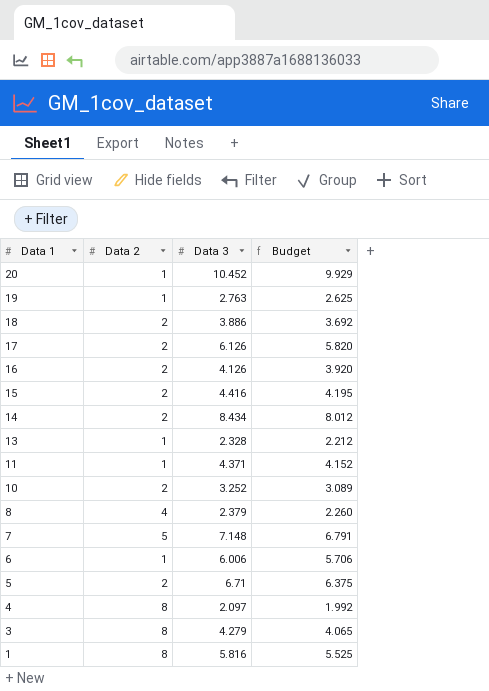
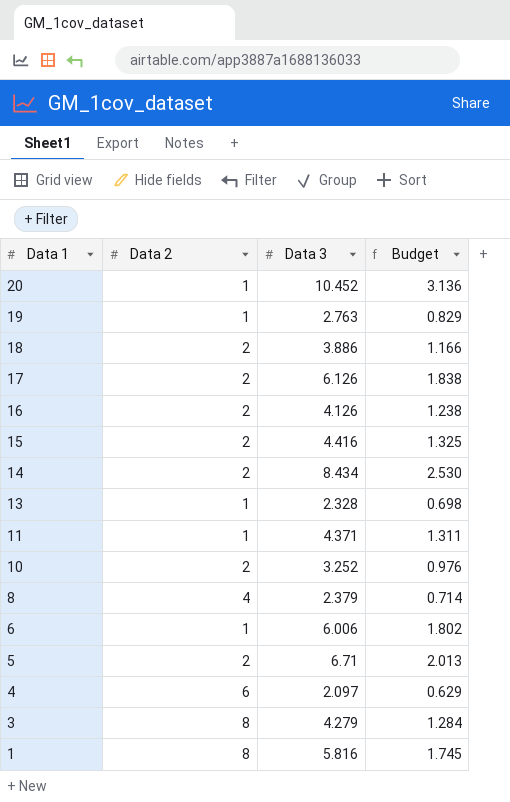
column Budget | formula: [Data 3] * 0.95 -> [Data 3] * 0.3
row 7: 5 | 7.148 | 6.791 -> none
4 | Data 2: 8 -> 6

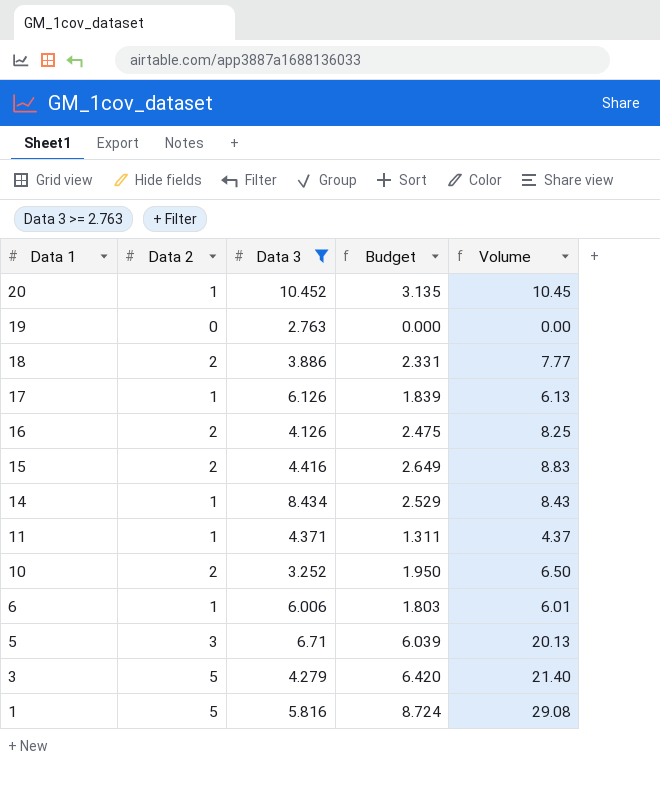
filter: none -> Data 3 >= 2.763
column Budget | formula: [Data 3] * 0.3 -> [Volume] * 0.3
column Volume | formula: none -> [Data 2] * [Data 3]
19 | Data 2: 1 -> 0
17 | Data 2: 2 -> 1
14 | Data 2: 2 -> 1
5 | Data 2: 2 -> 3
3 | Data 2: 8 -> 5
1 | Data 2: 8 -> 5

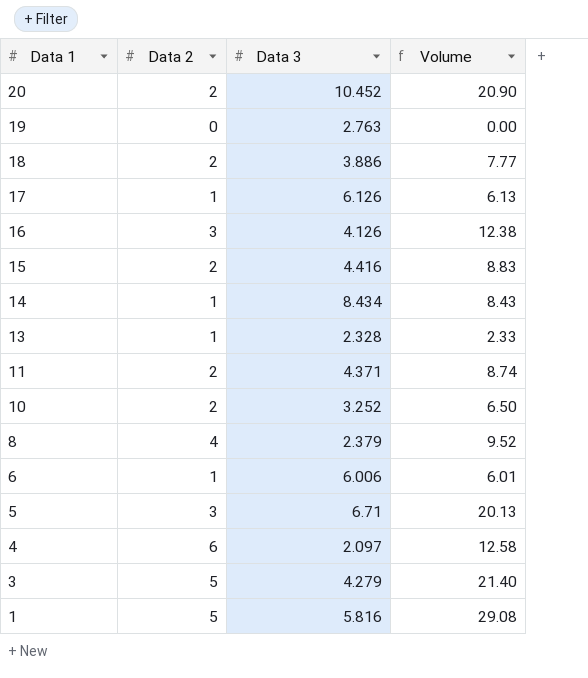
filter: Data 3 >= 2.763 -> none
column Budget | formula: [Volume] * 0.3 -> none
20 | Data 2: 1 -> 2
20 | Volume: 10.45 -> 20.90
16 | Data 2: 2 -> 3
16 | Volume: 8.25 -> 12.38
11 | Data 2: 1 -> 2
11 | Volume: 4.37 -> 8.74

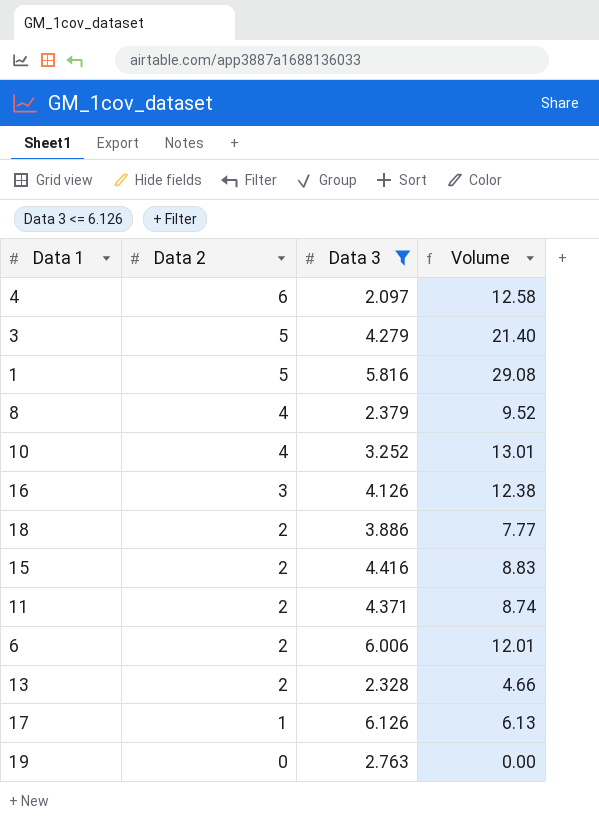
filter: none -> Data 3 <= 6.126
row order: Data 1 descending -> Data 2 descending
10 | Data 2: 2 -> 4
10 | Volume: 6.50 -> 13.01
6 | Data 2: 1 -> 2
6 | Volume: 6.01 -> 12.01
13 | Data 2: 1 -> 2
13 | Volume: 2.33 -> 4.66

